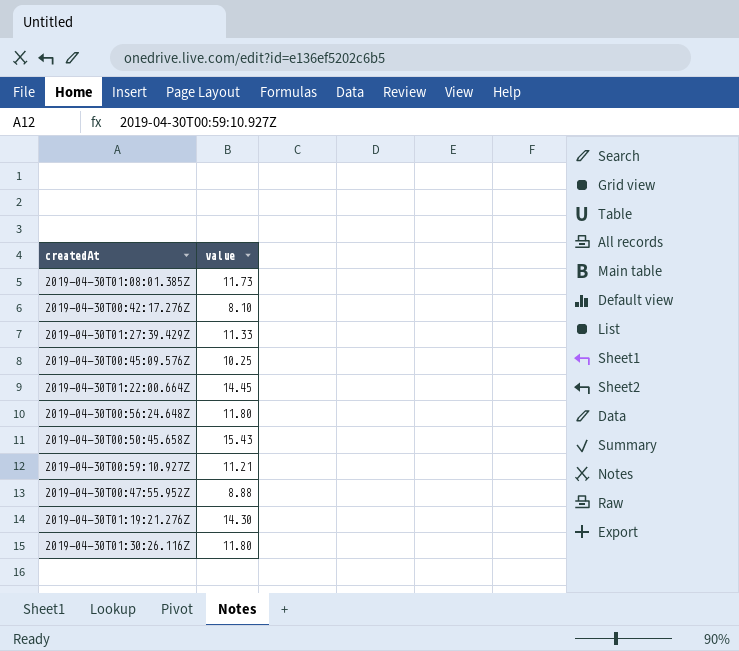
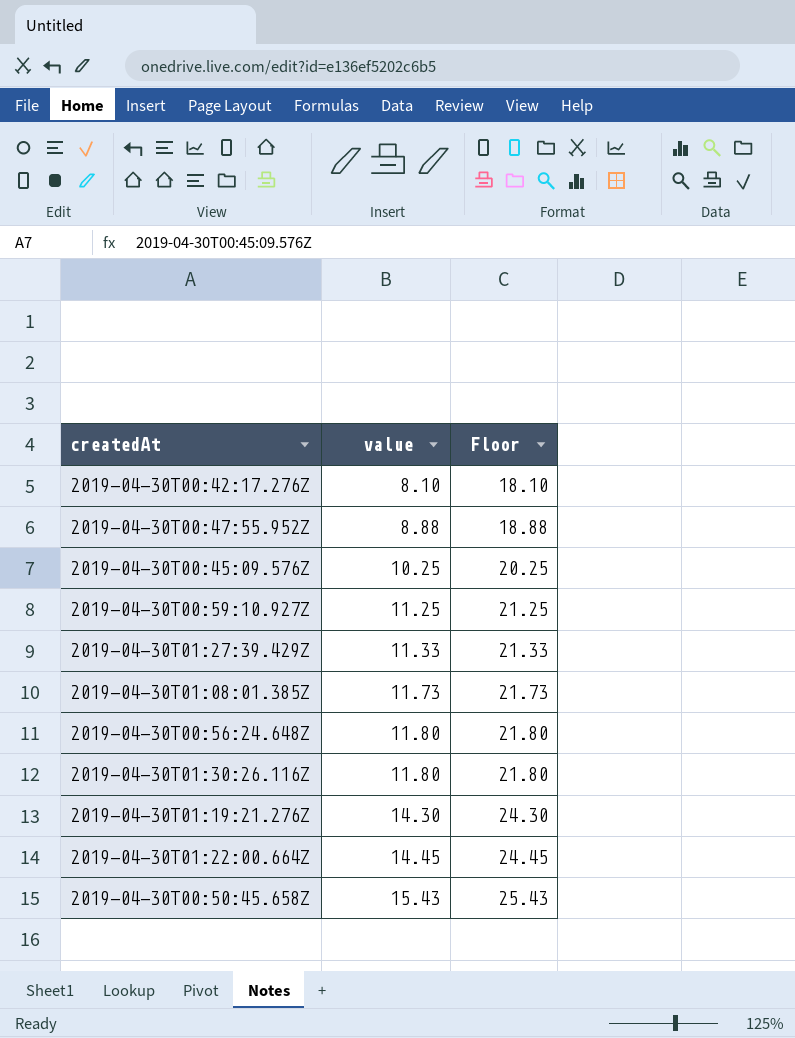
row order: none -> value ascending
column Floor | formula: none -> [value] + 10
2019-04-30T00:59:10.927Z | value: 11.21 -> 11.25

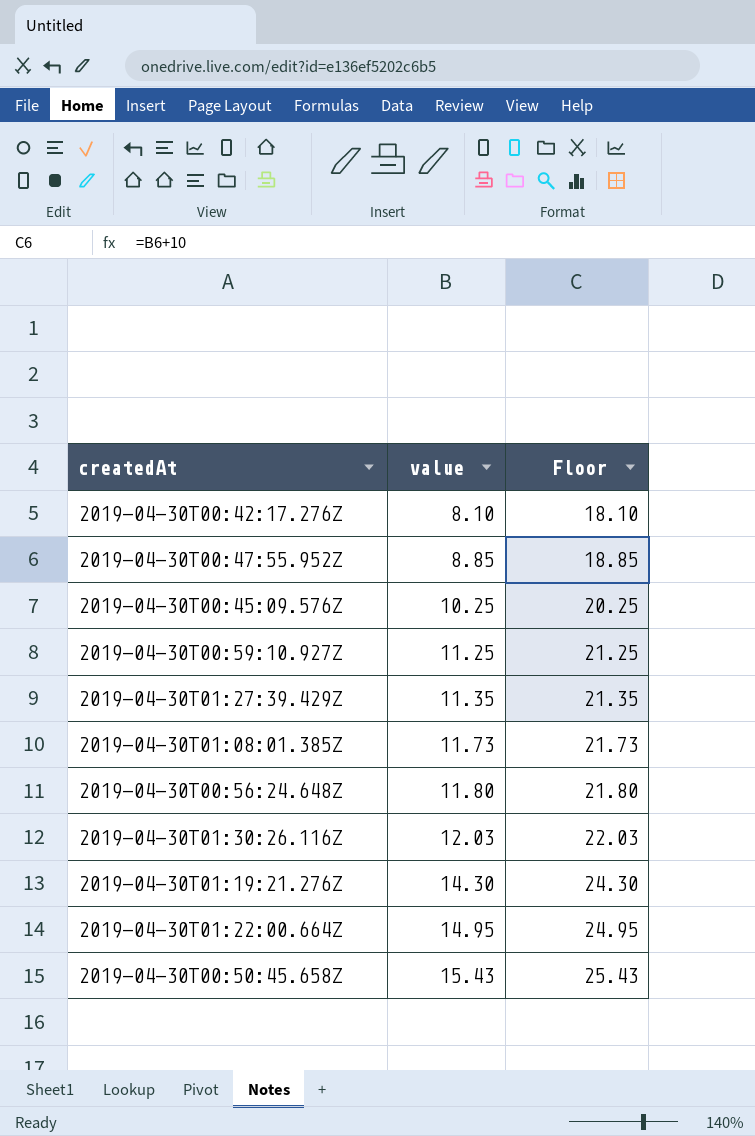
2019-04-30T00:47:55.952Z | value: 8.88 -> 8.85
2019-04-30T00:47:55.952Z | Floor: 18.88 -> 18.85
2019-04-30T01:27:39.429Z | value: 11.33 -> 11.35
2019-04-30T01:27:39.429Z | Floor: 21.33 -> 21.35
2019-04-30T01:30:26.116Z | value: 11.80 -> 12.03
2019-04-30T01:30:26.116Z | Floor: 21.80 -> 22.03
2019-04-30T01:22:00.664Z | value: 14.45 -> 14.95
2019-04-30T01:22:00.664Z | Floor: 24.45 -> 24.95

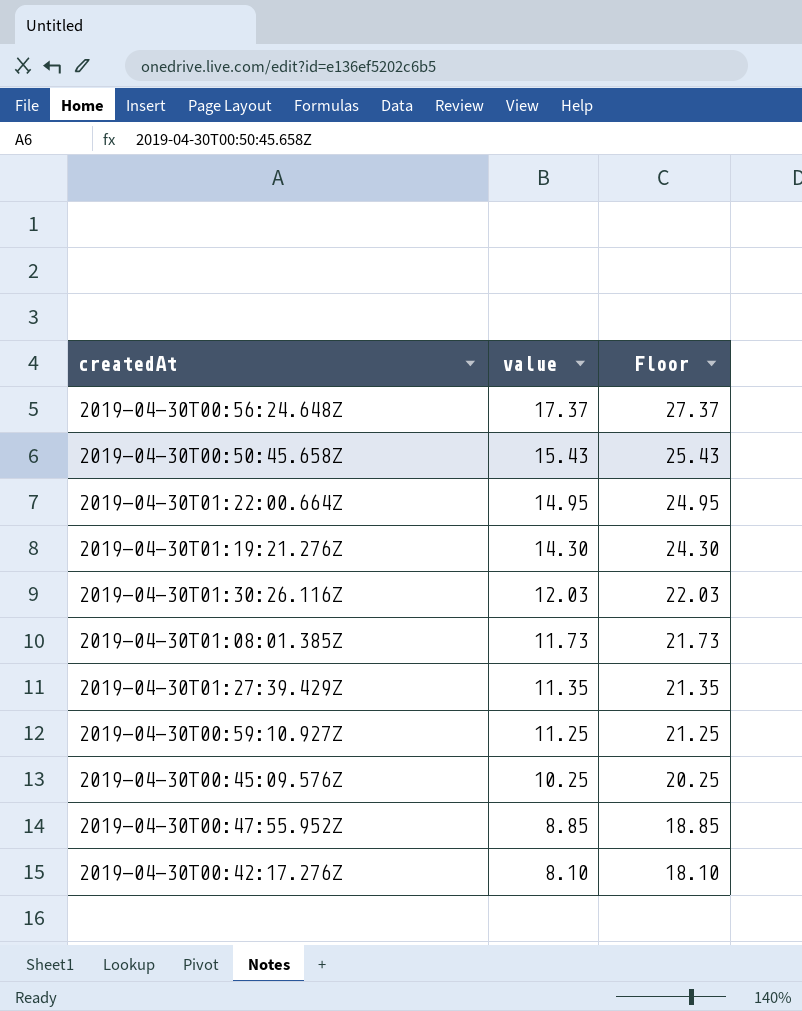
row order: value ascending -> value descending
2019-04-30T00:56:24.648Z | value: 11.80 -> 17.37
2019-04-30T00:56:24.648Z | Floor: 21.80 -> 27.37

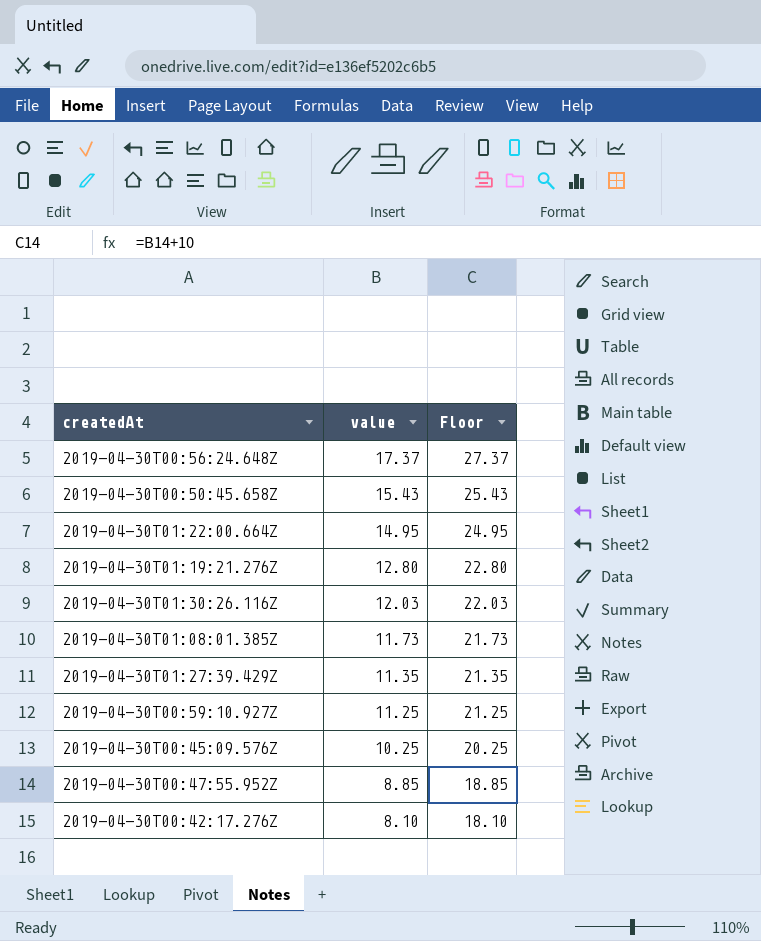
2019-04-30T01:19:21.276Z | value: 14.30 -> 12.80
2019-04-30T01:19:21.276Z | Floor: 24.30 -> 22.80

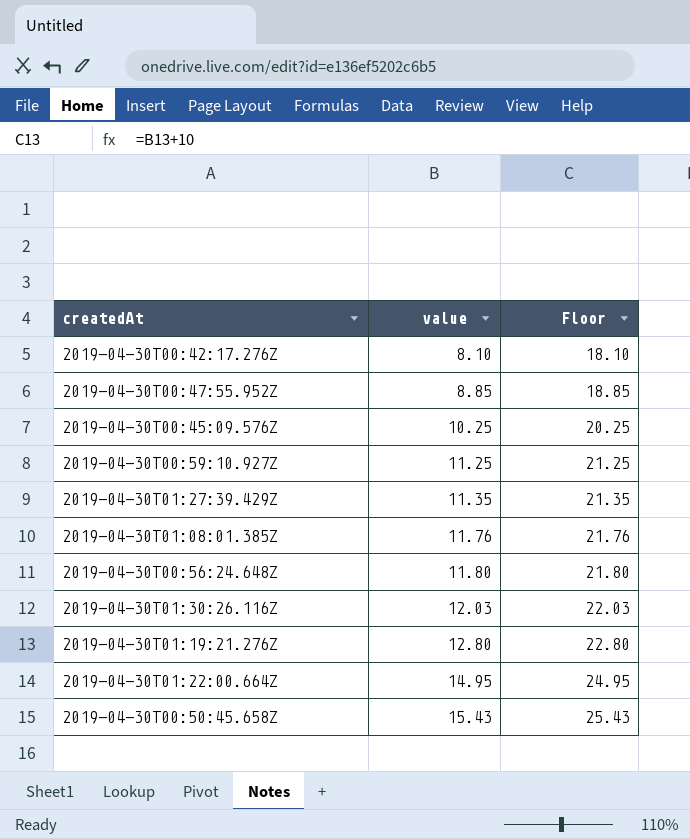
row order: value descending -> value ascending
2019-04-30T01:08:01.385Z | value: 11.73 -> 11.76
2019-04-30T01:08:01.385Z | Floor: 21.73 -> 21.76
2019-04-30T00:56:24.648Z | value: 17.37 -> 11.80
2019-04-30T00:56:24.648Z | Floor: 27.37 -> 21.80

